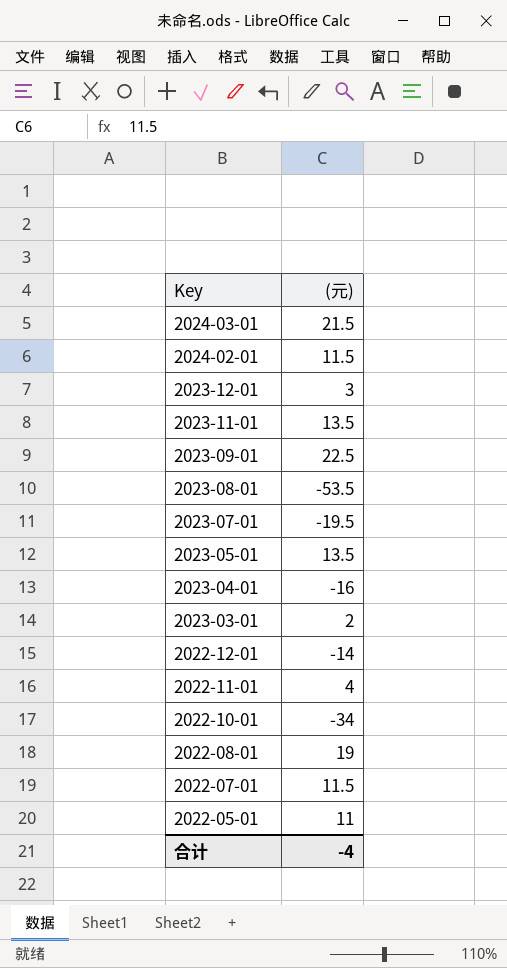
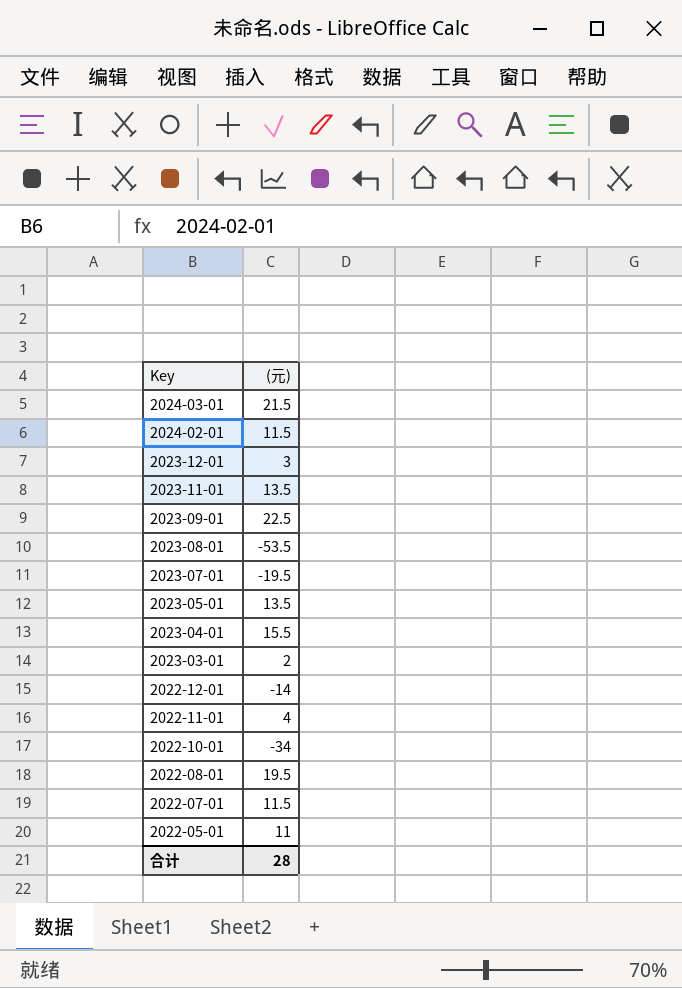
2023-04-01 | (元): -16 -> 15.5
2022-08-01 | (元): 19 -> 19.5
合计 | (元): -4 -> 28

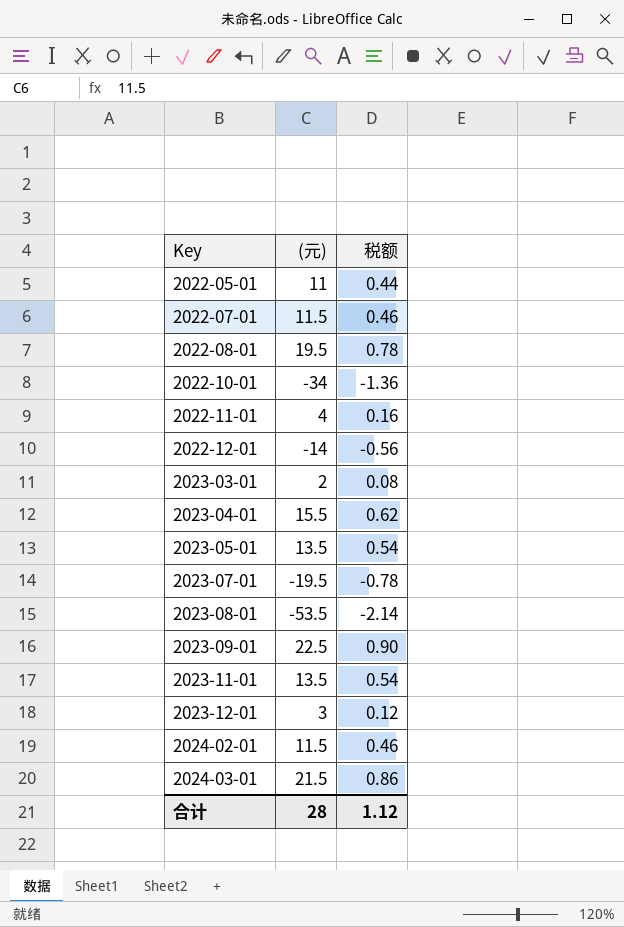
row order: Key descending -> Key ascending
column 税额 | formula: none -> [(元)] * 0.04

